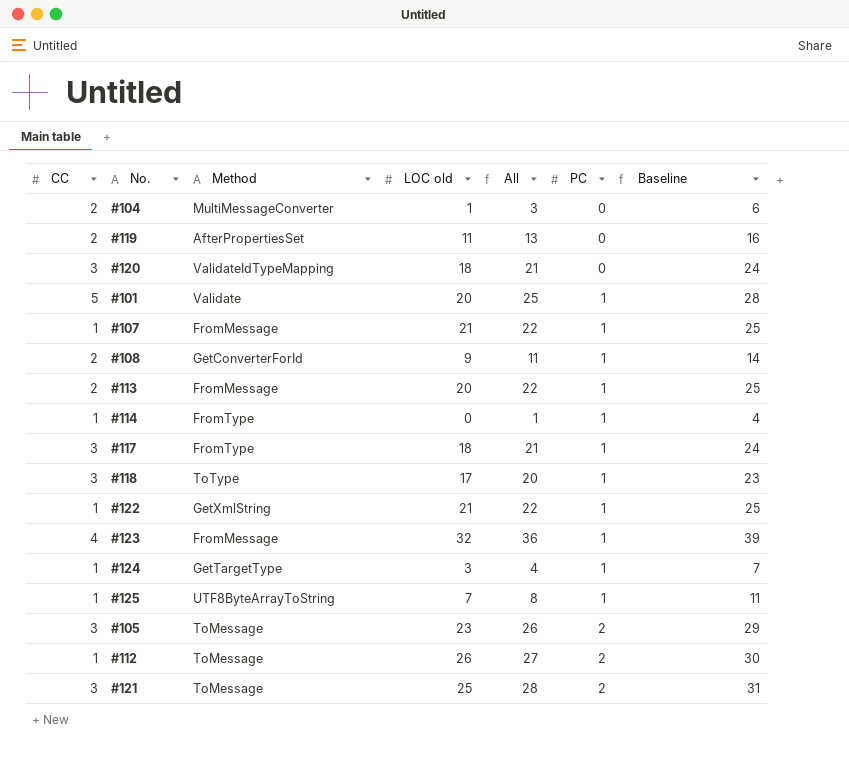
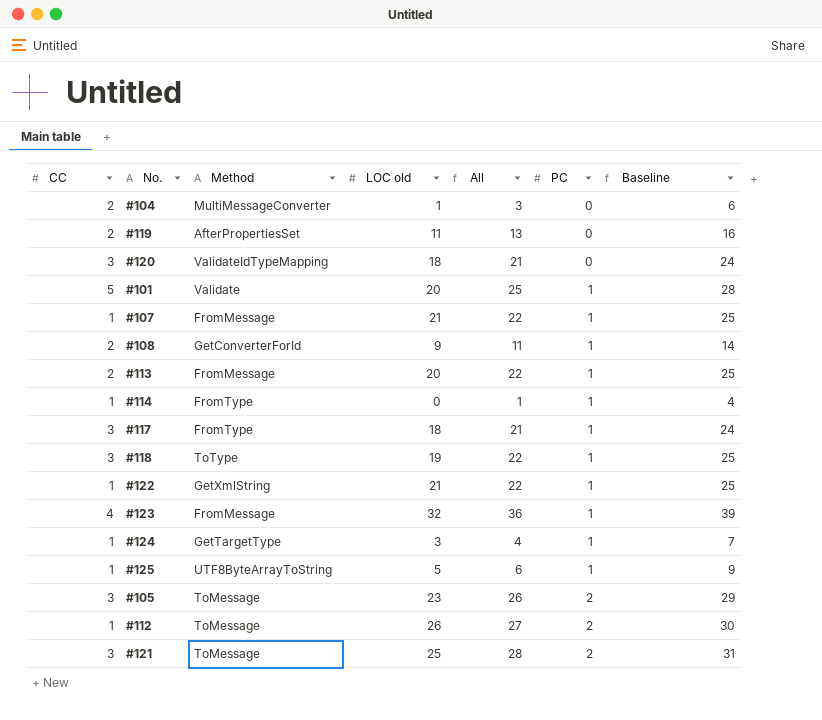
#118 | LOC old: 17 -> 19
#118 | All: 20 -> 22
#118 | Baseline: 23 -> 25
#125 | LOC old: 7 -> 5
#125 | All: 8 -> 6
#125 | Baseline: 11 -> 9

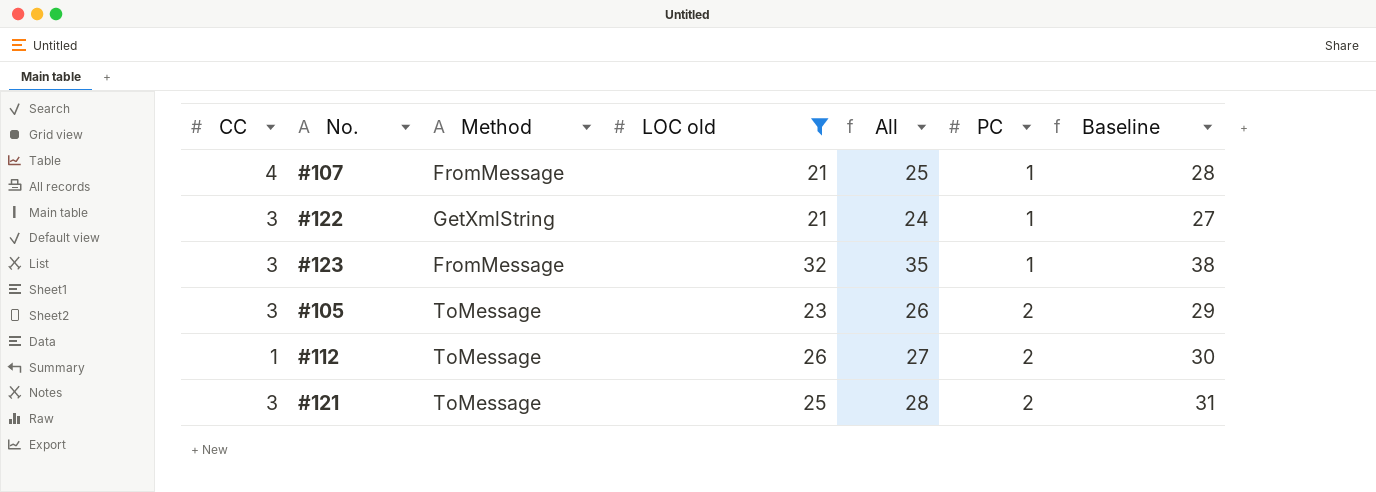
filter: none -> LOC old >= 21
#107 | CC: 1 -> 4
#107 | All: 22 -> 25
#107 | Baseline: 25 -> 28
#122 | CC: 1 -> 3
#122 | All: 22 -> 24
#122 | Baseline: 25 -> 27
#123 | CC: 4 -> 3
#123 | All: 36 -> 35
#123 | Baseline: 39 -> 38

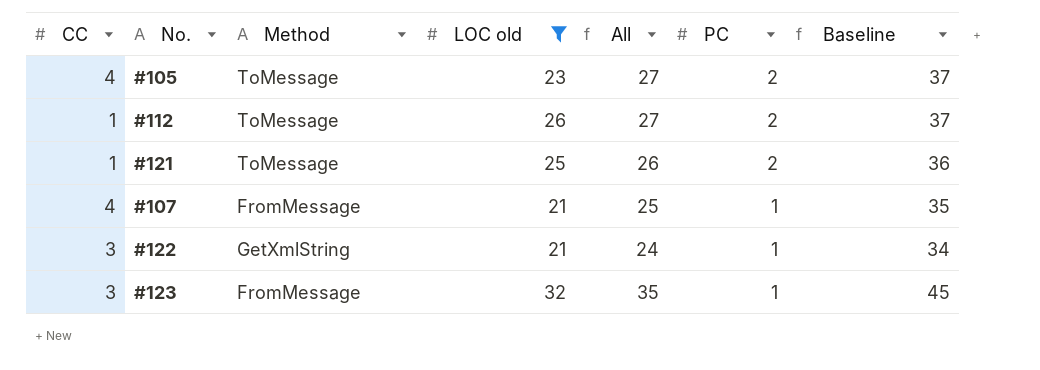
row order: PC ascending -> PC descending
column Baseline | formula: [All] + 3 -> [All] + 10
#105 | CC: 3 -> 4
#105 | All: 26 -> 27
#121 | CC: 3 -> 1
#121 | All: 28 -> 26

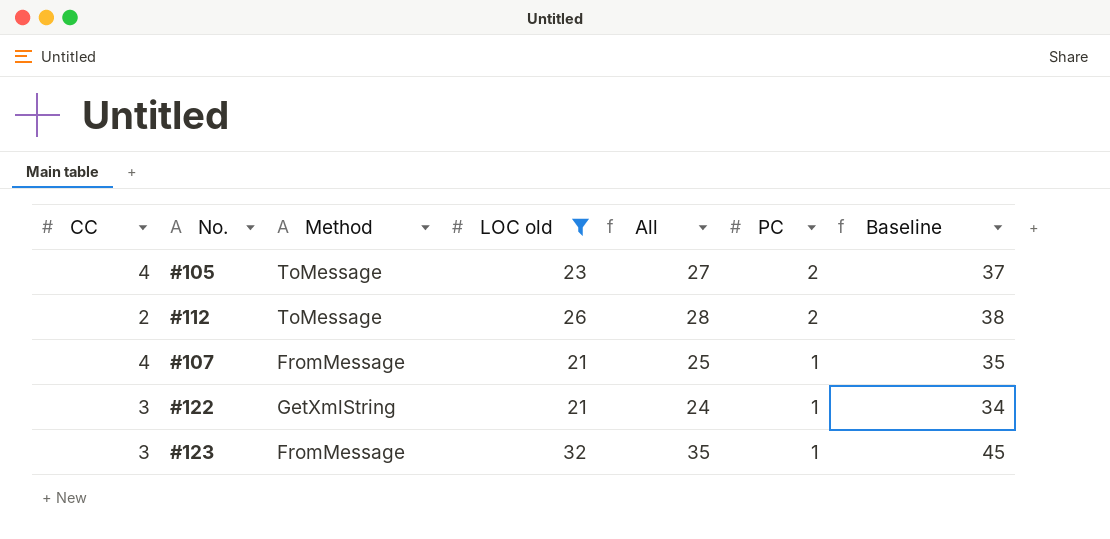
row #121: 1 | ToMessage | 25 | 26 | 2 | 36 -> none
#112 | CC: 1 -> 2
#112 | All: 27 -> 28
#112 | Baseline: 37 -> 38

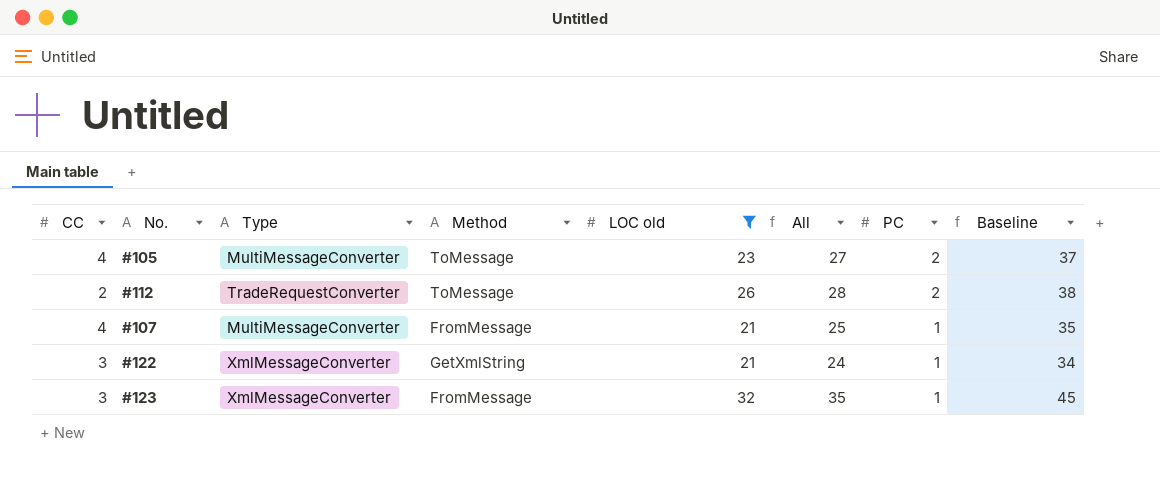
column Type | position: none -> 3

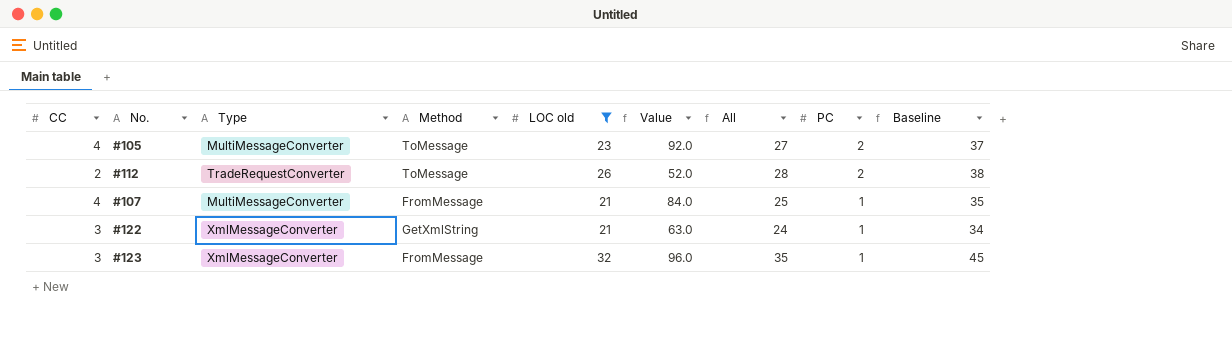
column Value | formula: none -> [CC] * [LOC old]

